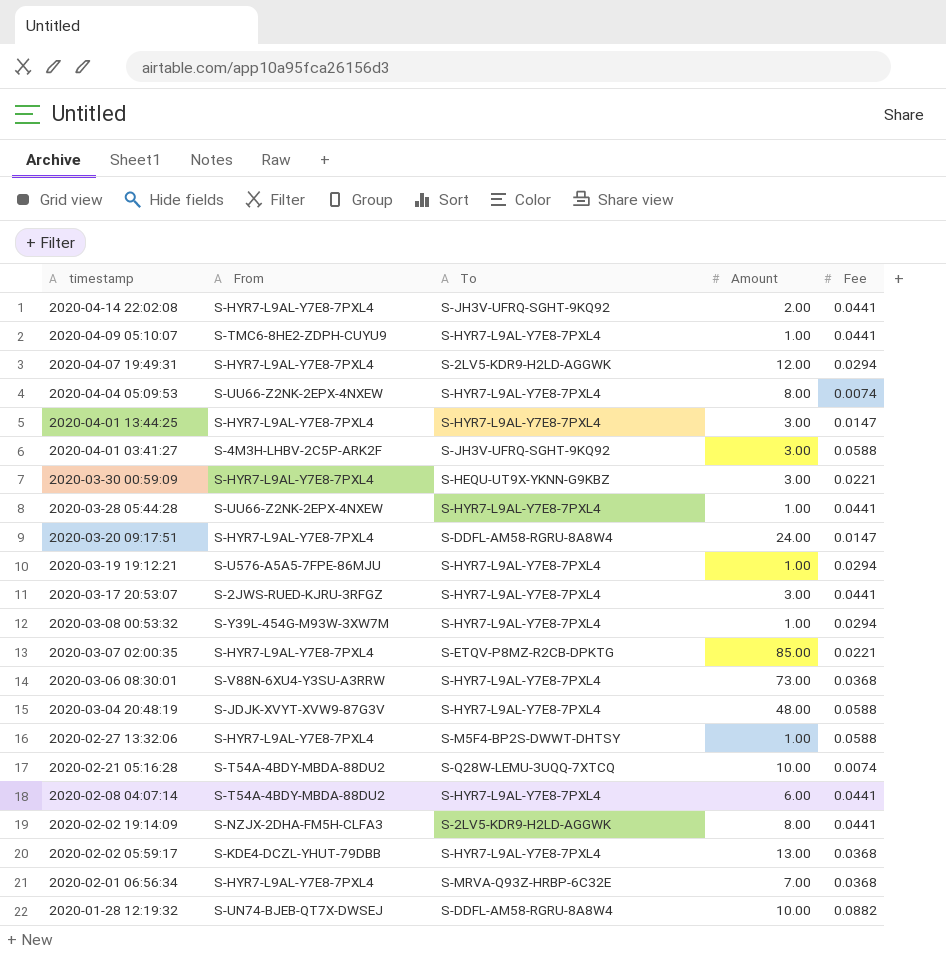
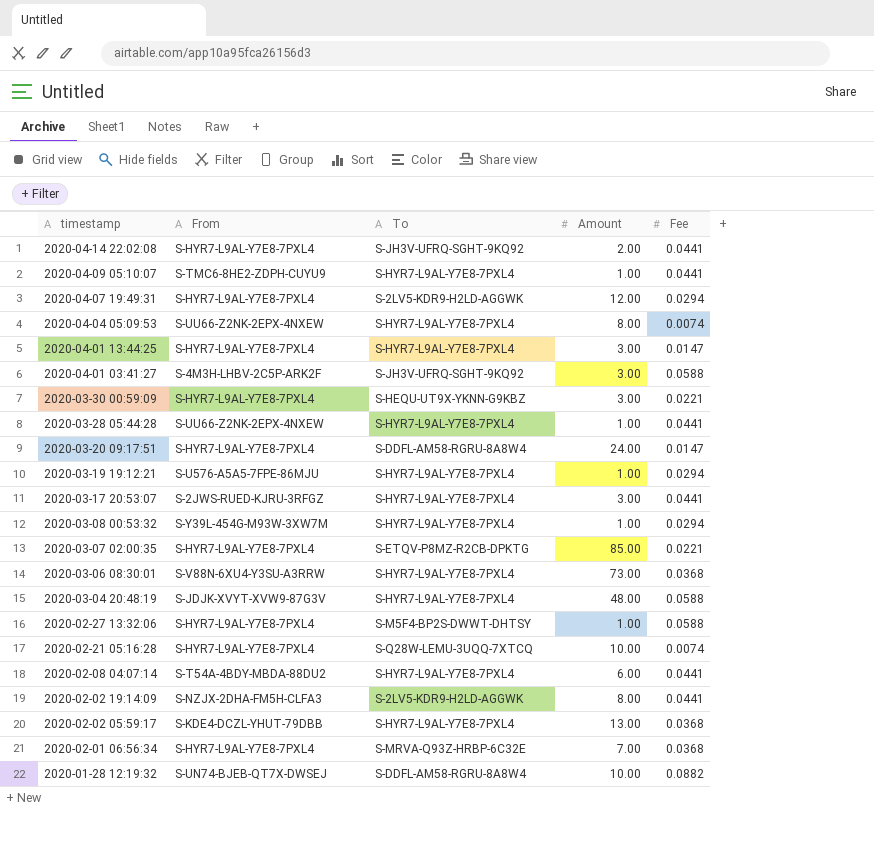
2020-02-21 05:16:28 | From: S-T54A-4BDY-MBDA-88DU2 -> S-HYR7-L9AL-Y7E8-7PXL4

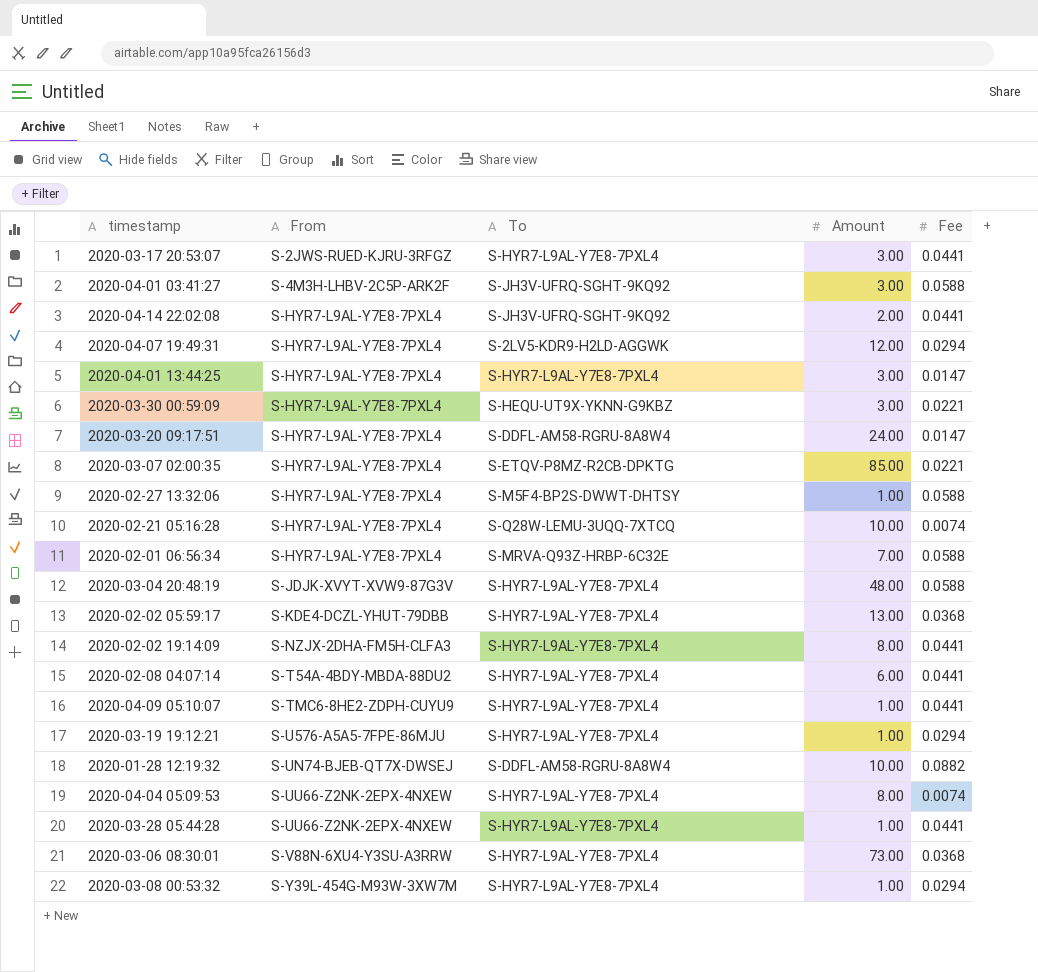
row order: timestamp descending -> From ascending
2020-02-01 06:56:34 | Fee: 0.0368 -> 0.0588
2020-02-02 19:14:09 | To: S-2LV5-KDR9-H2LD-AGGWK -> S-HYR7-L9AL-Y7E8-7PXL4

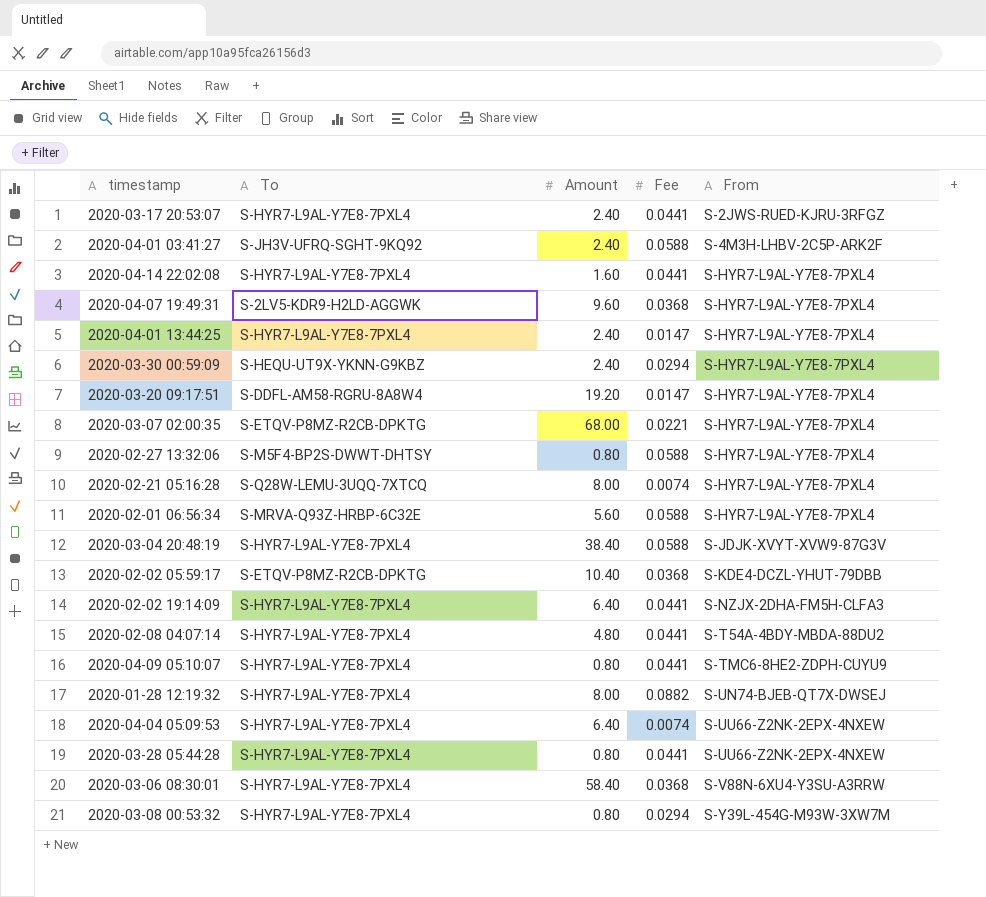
column From | position: 2 -> 5
row 2020-03-19 19:12:21: S-U576-A5A5-7FPE-86MJU | S-HYR7-L9AL-Y7E8-7PXL4 | 1.00 | 0.0294 -> none
2020-03-17 20:53:07 | Amount: 3.00 -> 2.40
2020-04-01 03:41:27 | Amount: 3.00 -> 2.40
2020-04-14 22:02:08 | To: S-JH3V-UFRQ-SGHT-9KQ92 -> S-HYR7-L9AL-Y7E8-7PXL4
2020-04-14 22:02:08 | Amount: 2.00 -> 1.60
2020-04-07 19:49:31 | Amount: 12.00 -> 9.60
2020-04-07 19:49:31 | Fee: 0.0294 -> 0.0368
2020-04-01 13:44:25 | Amount: 3.00 -> 2.40
2020-03-30 00:59:09 | Amount: 3.00 -> 2.40
2020-03-30 00:59:09 | Fee: 0.0221 -> 0.0294
2020-03-20 09:17:51 | Amount: 24.00 -> 19.20
2020-03-07 02:00:35 | Amount: 85.00 -> 68.00
2020-02-27 13:32:06 | Amount: 1.00 -> 0.80
2020-02-21 05:16:28 | Amount: 10.00 -> 8.00
2020-02-01 06:56:34 | Amount: 7.00 -> 5.60
2020-03-04 20:48:19 | Amount: 48.00 -> 38.40
2020-02-02 05:59:17 | To: S-HYR7-L9AL-Y7E8-7PXL4 -> S-ETQV-P8MZ-R2CB-DPKTG
2020-02-02 05:59:17 | Amount: 13.00 -> 10.40
2020-02-02 19:14:09 | Amount: 8.00 -> 6.40
2020-02-08 04:07:14 | Amount: 6.00 -> 4.80
2020-04-09 05:10:07 | Amount: 1.00 -> 0.80
2020-01-28 12:19:32 | To: S-DDFL-AM58-RGRU-8A8W4 -> S-HYR7-L9AL-Y7E8-7PXL4
2020-01-28 12:19:32 | Amount: 10.00 -> 8.00
2020-04-04 05:09:53 | Amount: 8.00 -> 6.40
2020-03-28 05:44:28 | Amount: 1.00 -> 0.80
2020-03-06 08:30:01 | Amount: 73.00 -> 58.40
2020-03-08 00:53:32 | Amount: 1.00 -> 0.80

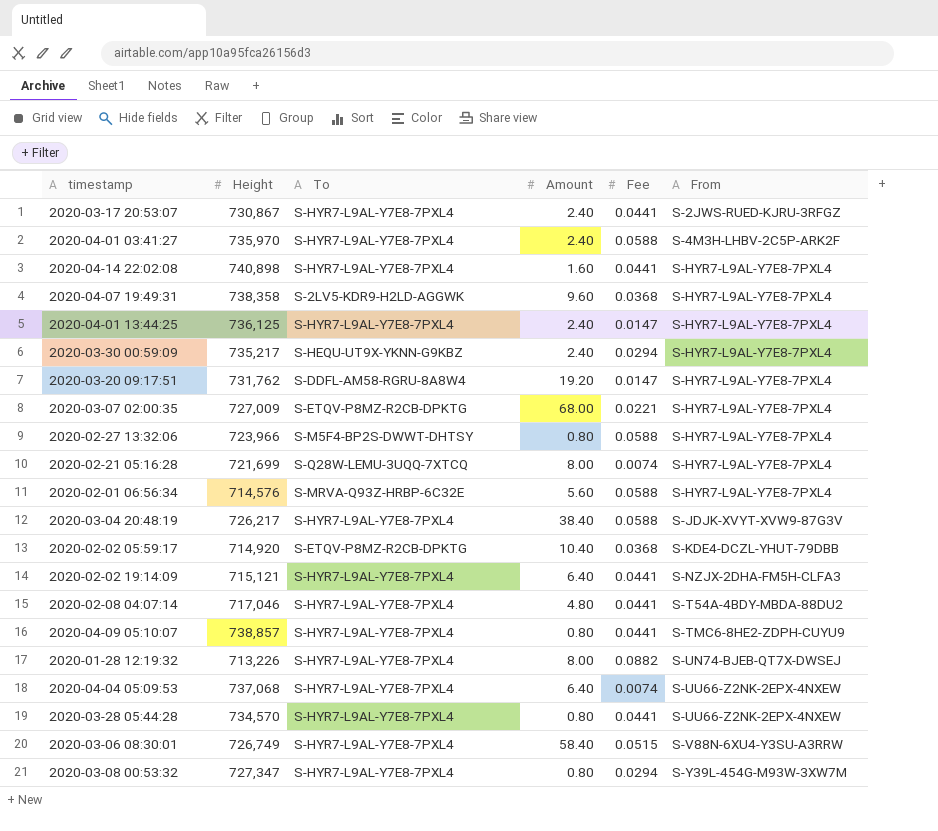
column Height | position: none -> 2
2020-04-01 03:41:27 | To: S-JH3V-UFRQ-SGHT-9KQ92 -> S-HYR7-L9AL-Y7E8-7PXL4
2020-03-06 08:30:01 | Fee: 0.0368 -> 0.0515

